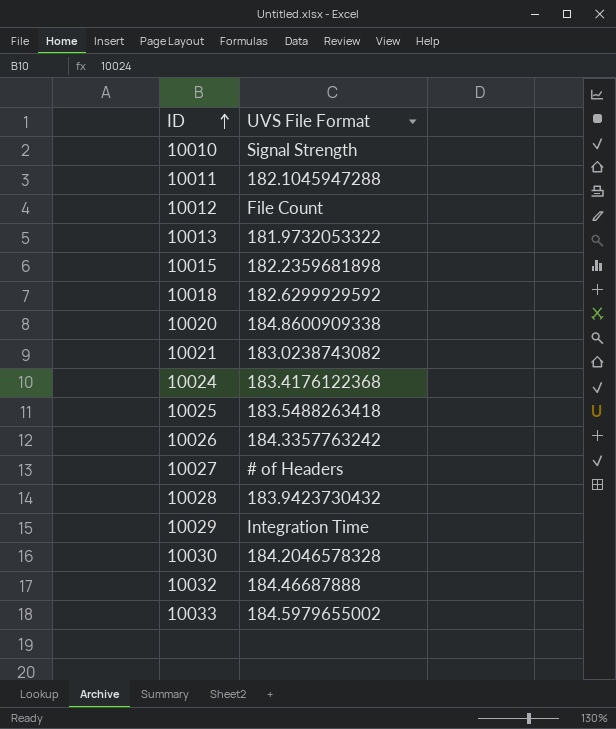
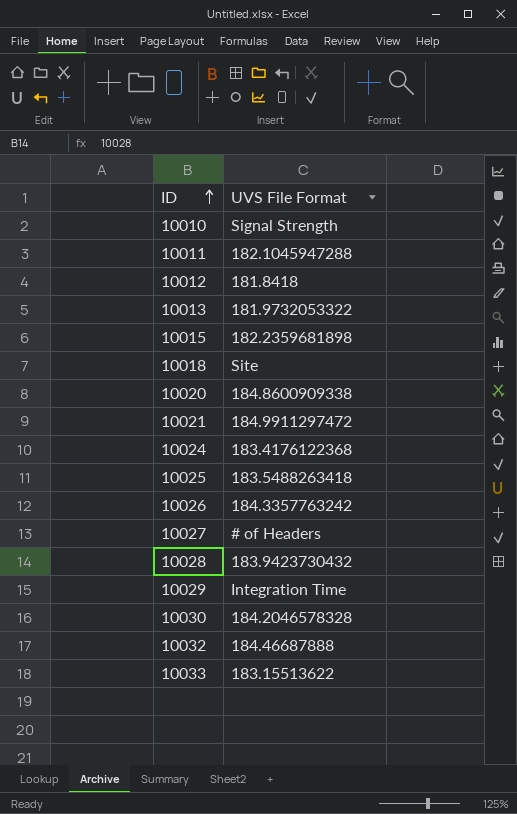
10012 | UVS File Format: File Count -> 181.8418
10018 | UVS File Format: 182.6299929592 -> Site
10021 | UVS File Format: 183.0238743082 -> 184.9911297472
10033 | UVS File Format: 184.5979655002 -> 183.15513622

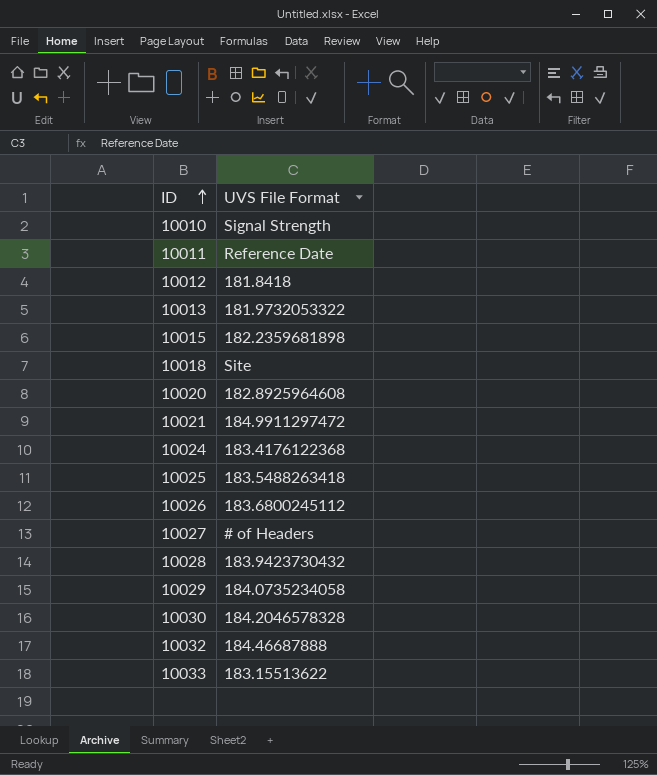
10011 | UVS File Format: 182.1045947288 -> Reference Date
10020 | UVS File Format: 184.8600909338 -> 182.8925964608
10026 | UVS File Format: 184.3357763242 -> 183.6800245112
10029 | UVS File Format: Integration Time -> 184.0735234058

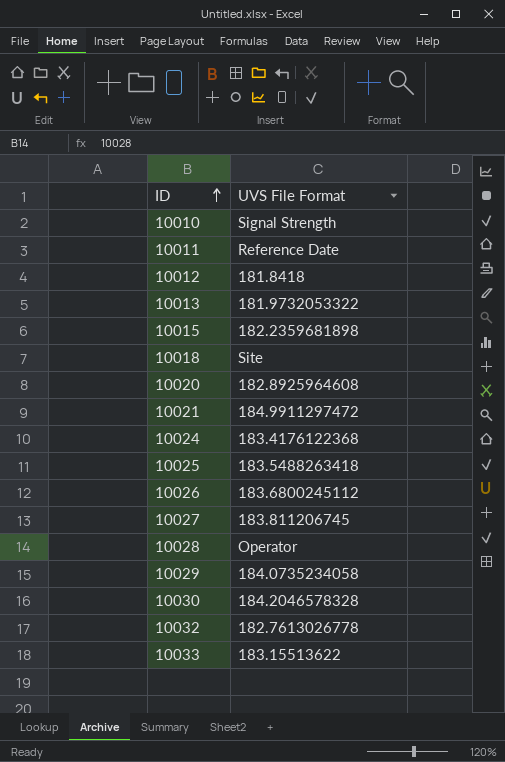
10027 | UVS File Format: # of Headers -> 183.811206745
10028 | UVS File Format: 183.9423730432 -> Operator
10032 | UVS File Format: 184.46687888 -> 182.7613026778

